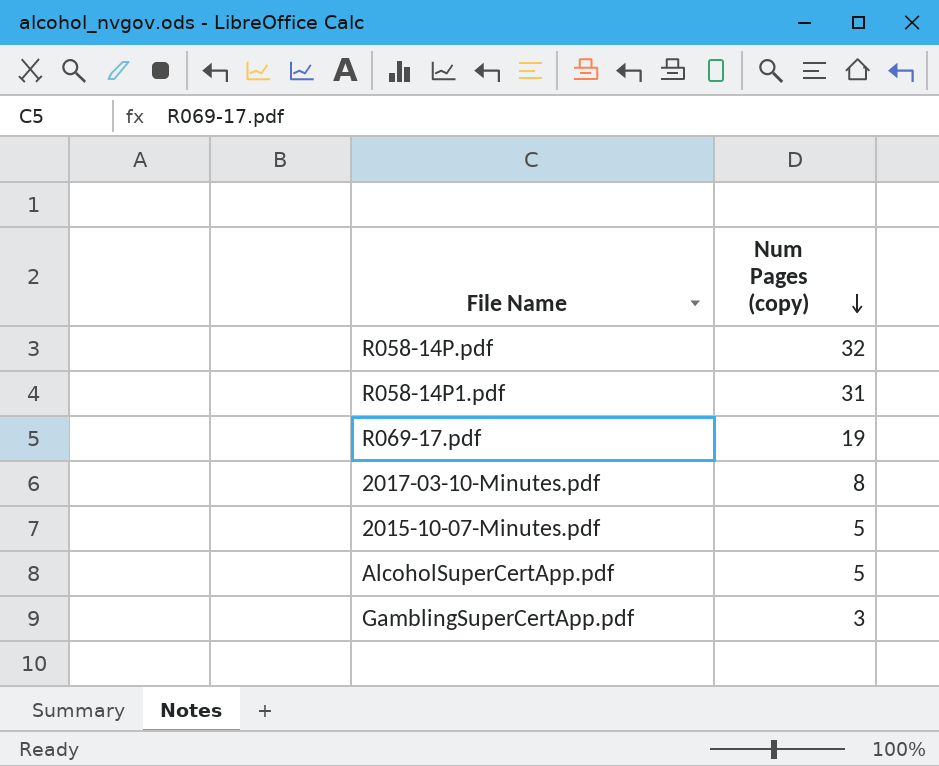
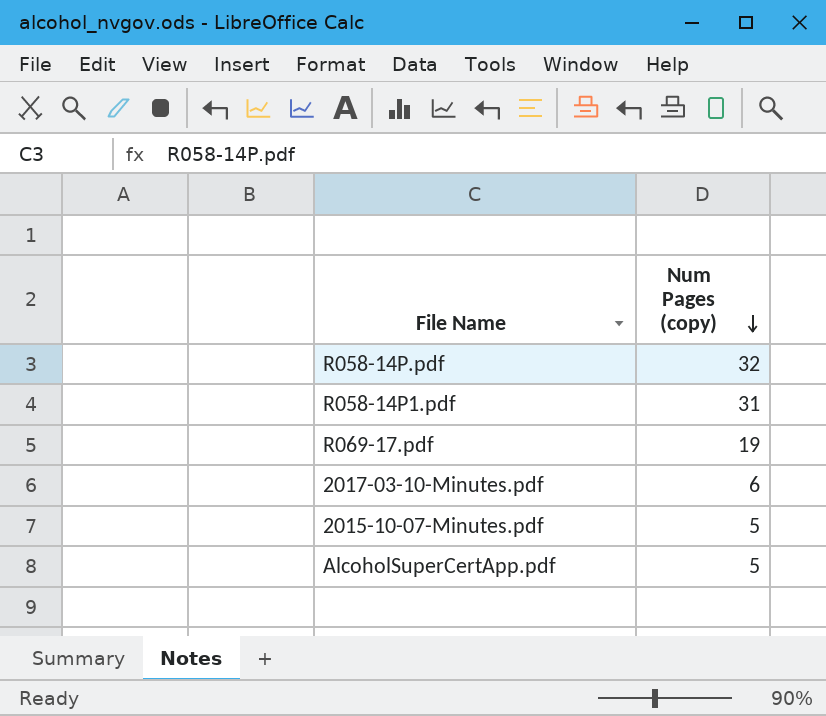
row GamblingSuperCertApp.pdf: 3 -> none
2017-03-10-Minutes.pdf | Num Pages (copy): 8 -> 6

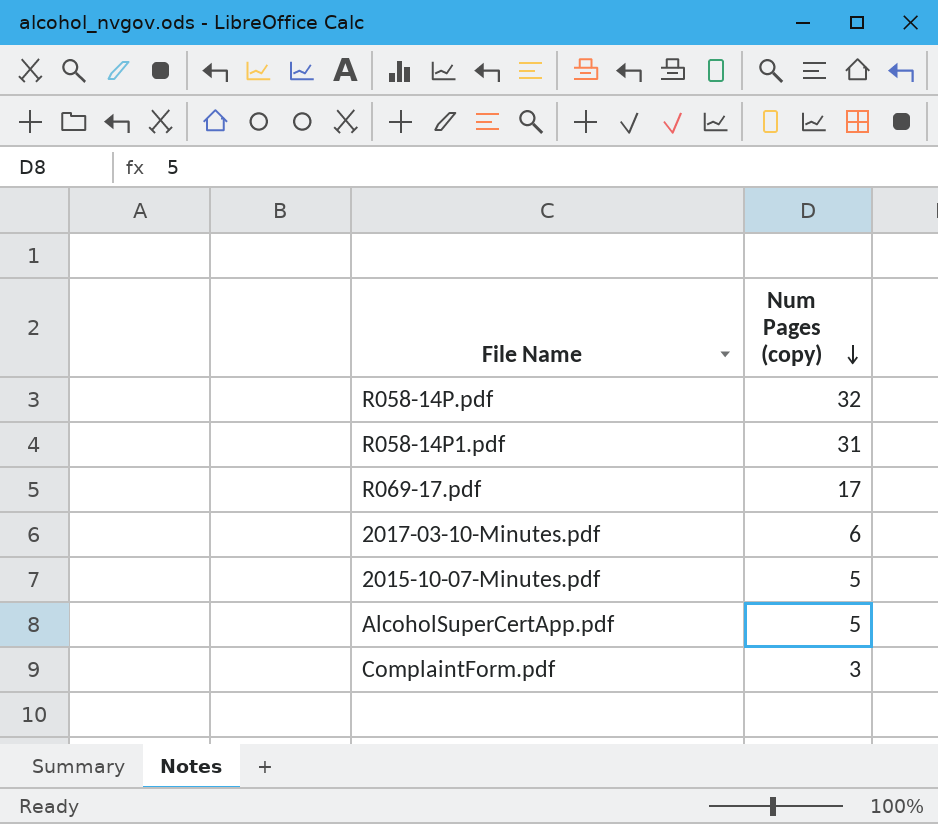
R069-17.pdf | Num Pages (copy): 19 -> 17
row ComplaintForm.pdf: none -> 3

